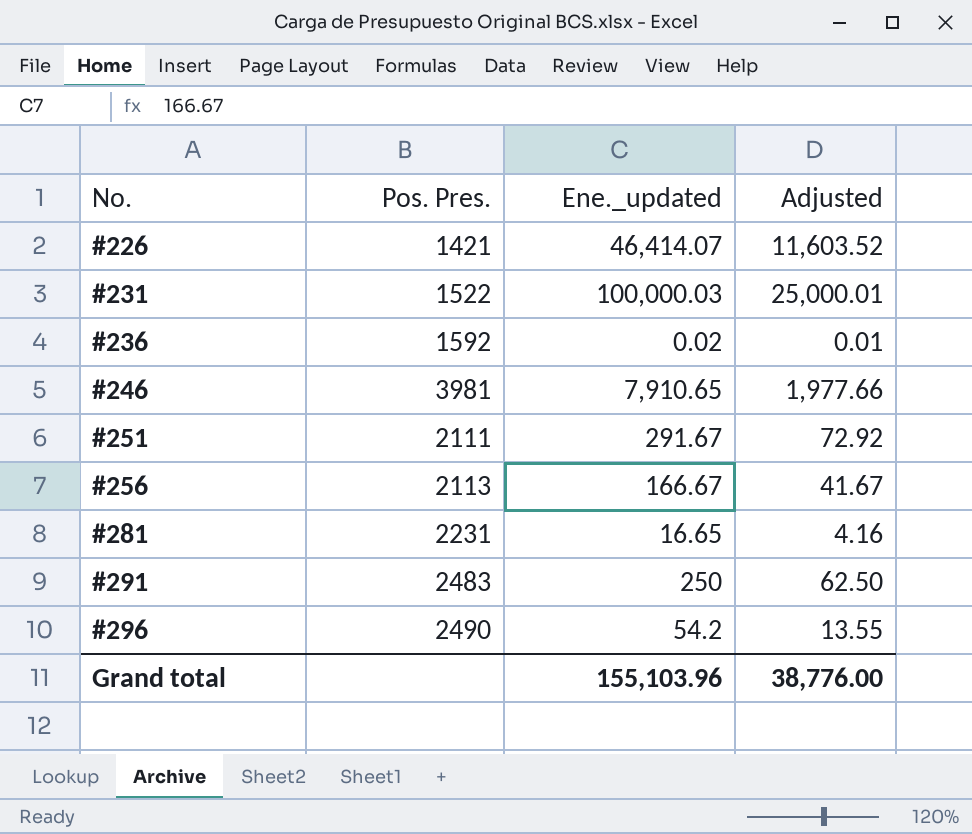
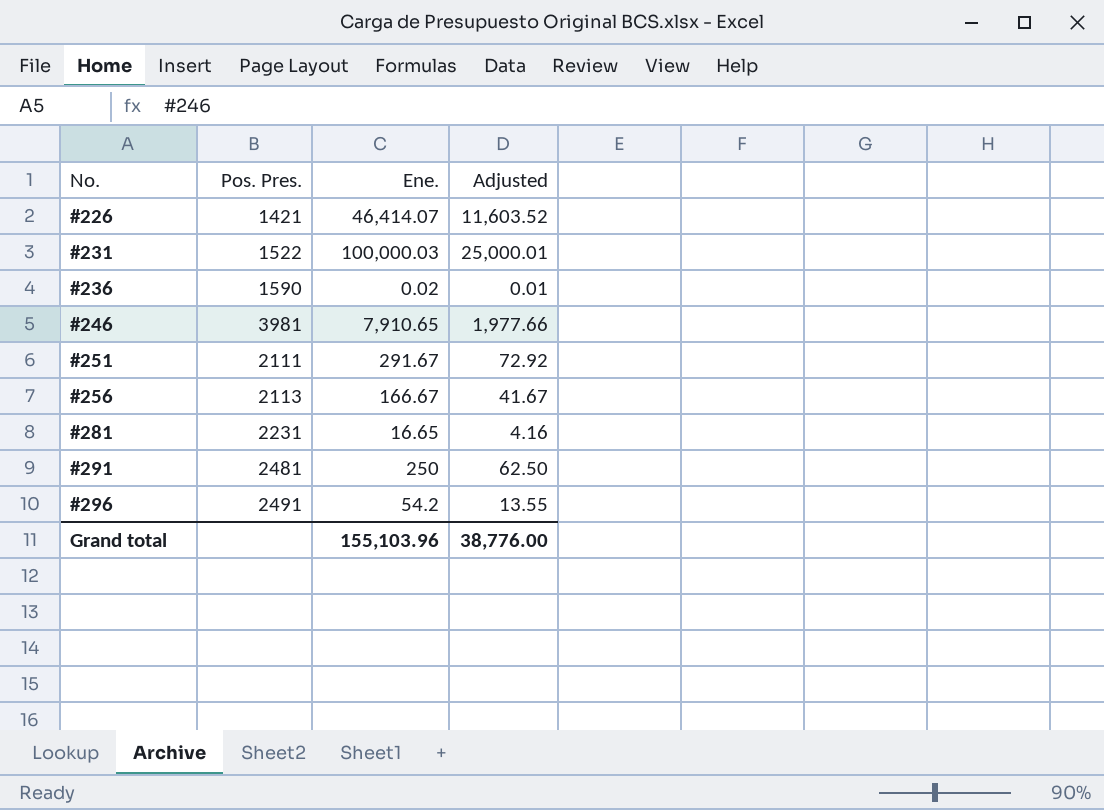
column name: Ene._updated -> Ene.
#236 | Pos. Pres.: 1592 -> 1590
#291 | Pos. Pres.: 2483 -> 2481
#296 | Pos. Pres.: 2490 -> 2491

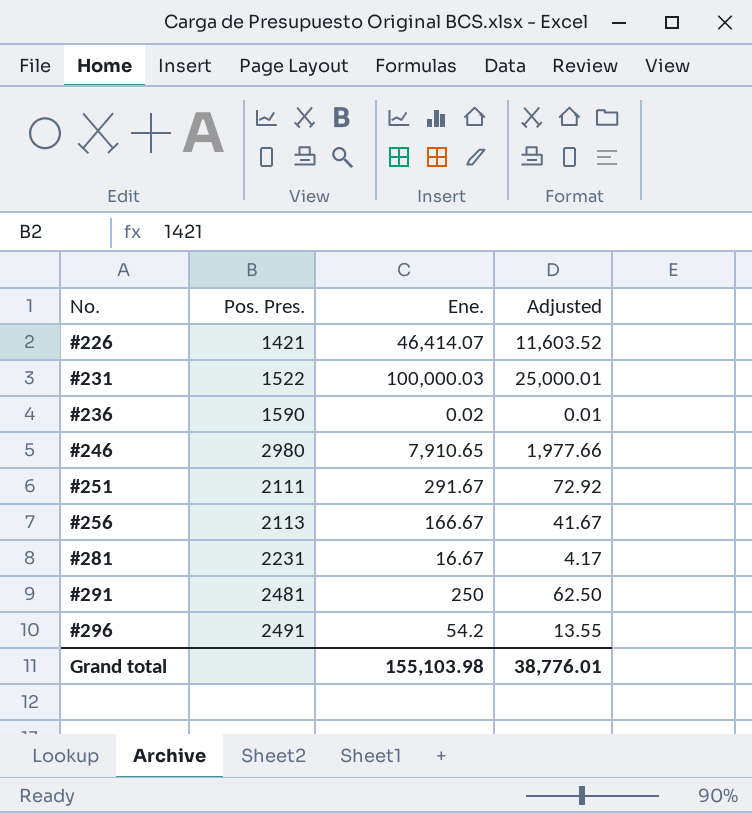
#246 | Pos. Pres.: 3981 -> 2980
#281 | Ene.: 16.65 -> 16.67
#281 | Adjusted: 4.16 -> 4.17
Grand total | Ene.: 155,103.96 -> 155,103.98
Grand total | Adjusted: 38,776.00 -> 38,776.01

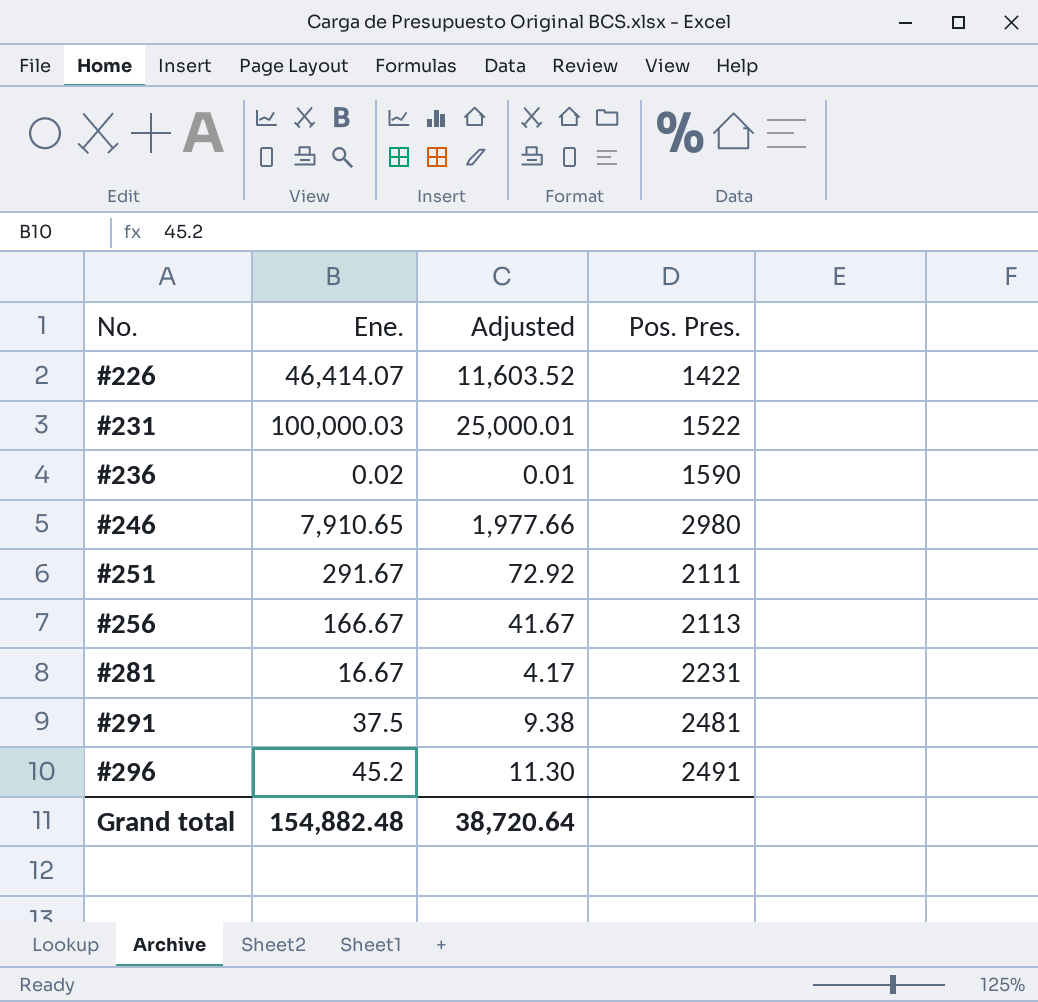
column Pos. Pres. | position: 2 -> 4
#226 | Pos. Pres.: 1421 -> 1422
#291 | Ene.: 250 -> 37.5
#291 | Adjusted: 62.50 -> 9.38
#296 | Ene.: 54.2 -> 45.2
#296 | Adjusted: 13.55 -> 11.30
Grand total | Ene.: 155,103.98 -> 154,882.48
Grand total | Adjusted: 38,776.01 -> 38,720.64

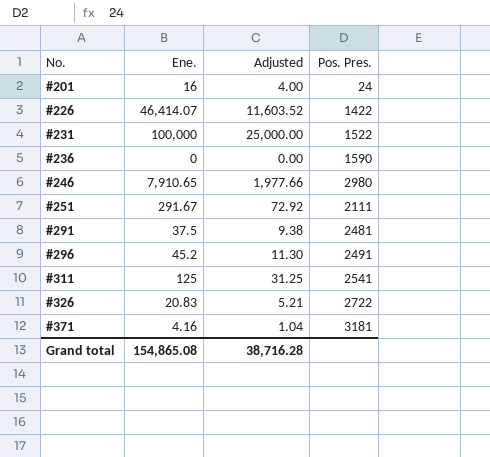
row #256: 166.67 | 41.67 | 2113 -> none
row #281: 16.67 | 4.17 | 2231 -> none
row #201: none -> 16 | 4.00 | 24
#231 | Ene.: 100,000.03 -> 100,000
#231 | Adjusted: 25,000.01 -> 25,000.00
#236 | Ene.: 0.02 -> 0
#236 | Adjusted: 0.01 -> 0.00
row #311: none -> 125 | 31.25 | 2541
row #326: none -> 20.83 | 5.21 | 2722
row #371: none -> 4.16 | 1.04 | 3181
Grand total | Ene.: 154,882.48 -> 154,865.08
Grand total | Adjusted: 38,720.64 -> 38,716.28

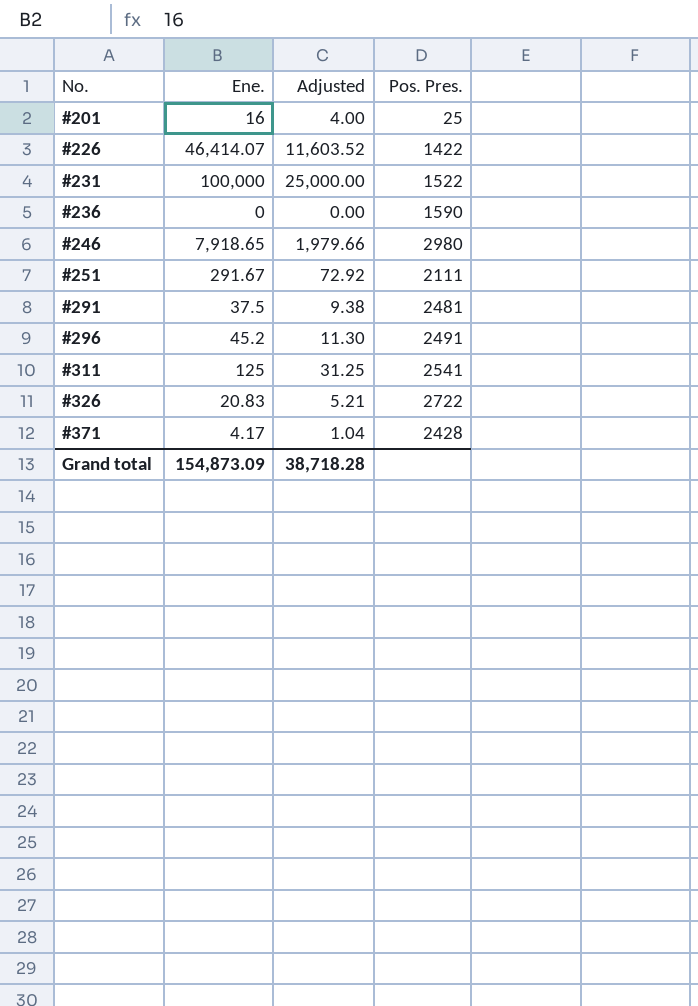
#201 | Pos. Pres.: 24 -> 25
#246 | Ene.: 7,910.65 -> 7,918.65
#246 | Adjusted: 1,977.66 -> 1,979.66
#371 | Ene.: 4.16 -> 4.17
#371 | Pos. Pres.: 3181 -> 2428
Grand total | Ene.: 154,865.08 -> 154,873.09
Grand total | Adjusted: 38,716.28 -> 38,718.28

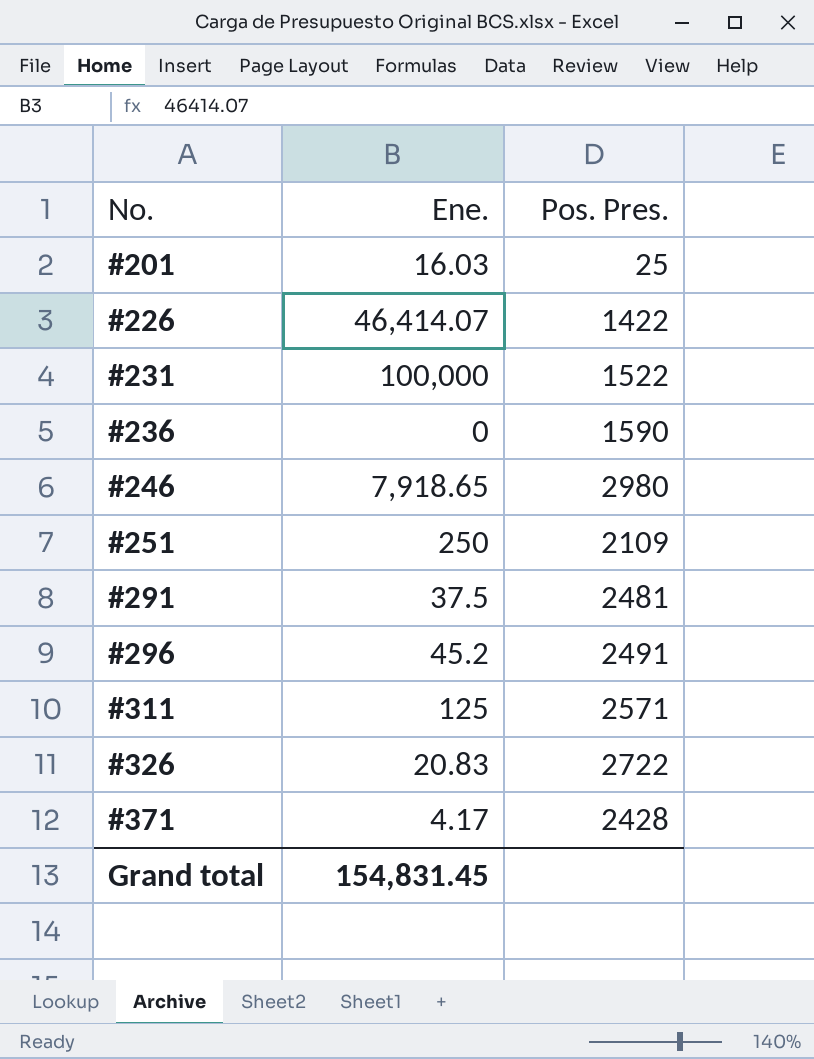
column Adjusted | formula: [Ene.] * 0.25 -> none
#201 | Ene.: 16 -> 16.03
#251 | Ene.: 291.67 -> 250
#251 | Pos. Pres.: 2111 -> 2109
#311 | Pos. Pres.: 2541 -> 2571
Grand total | Ene.: 154,873.09 -> 154,831.45

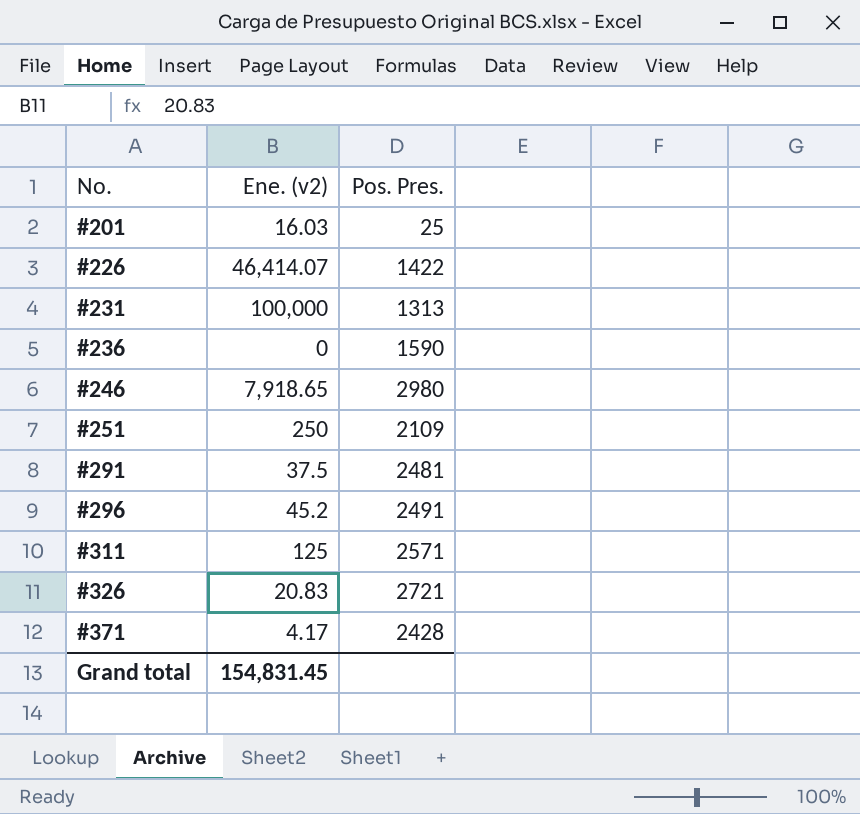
column name: Ene. -> Ene. (v2)
#231 | Pos. Pres.: 1522 -> 1313
#326 | Pos. Pres.: 2722 -> 2721

